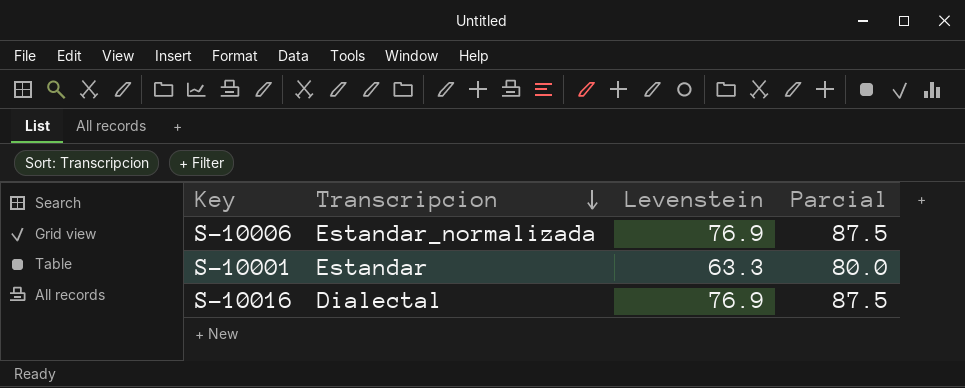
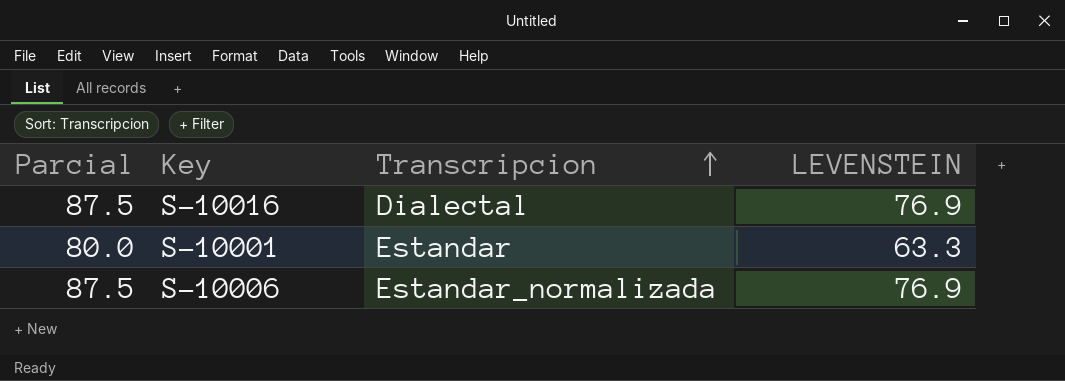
row order: Transcripcion descending -> Transcripcion ascending
column Parcial | position: 4 -> 1
column name: Levenstein -> LEVENSTEIN

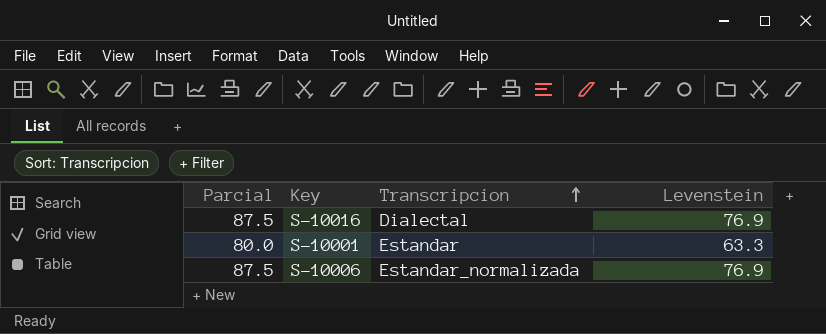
column name: LEVENSTEIN -> Levenstein

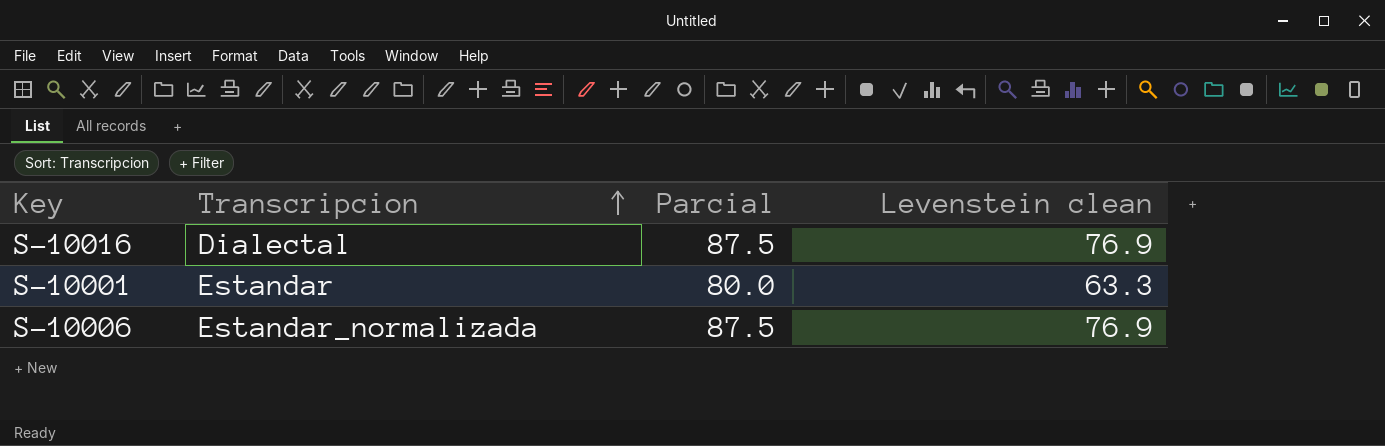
column Parcial | position: 1 -> 3
column name: Levenstein -> Levenstein clean

